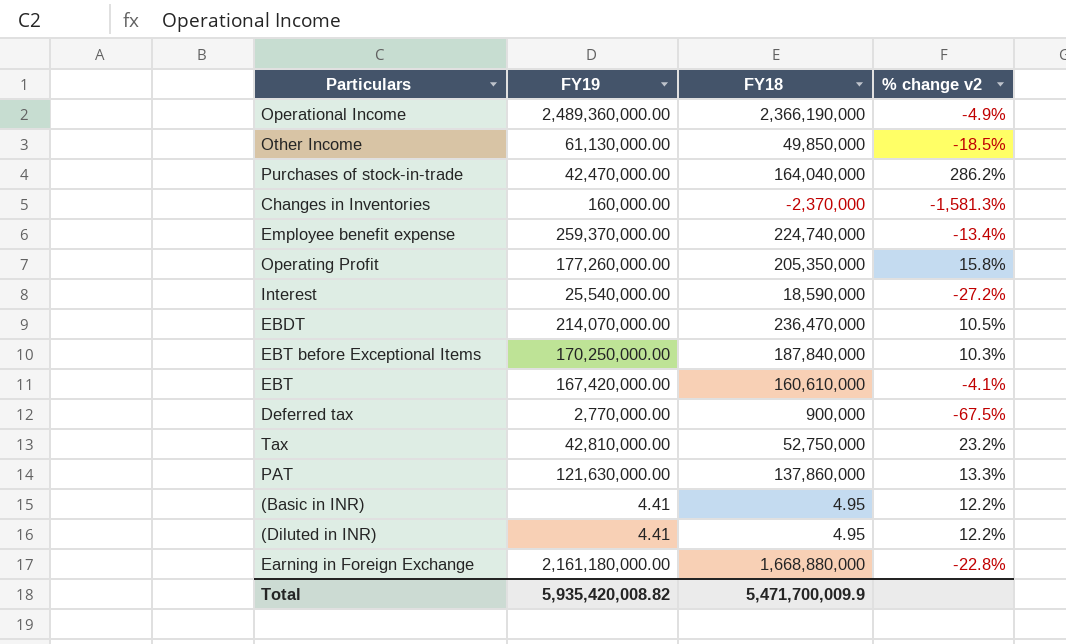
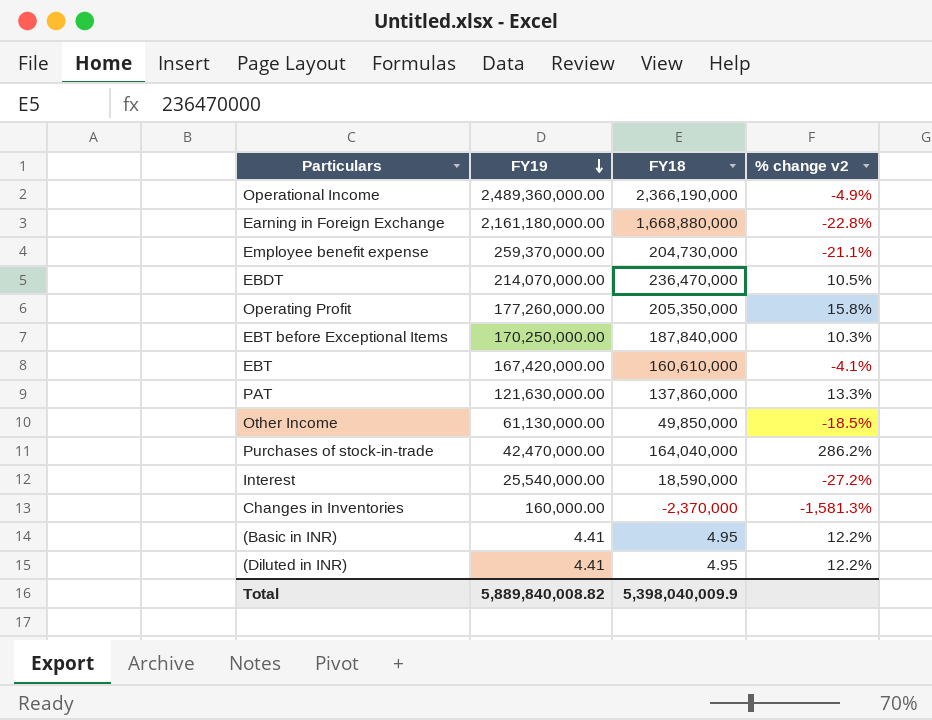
row order: none -> FY19 descending
row Deferred tax: 2,770,000.00 | 900,000 | -67.5% -> none
row Tax: 42,810,000.00 | 52,750,000 | 23.2% -> none
Employee benefit expense | FY18: 224,740,000 -> 204,730,000
Employee benefit expense | % change v2: -13.4% -> -21.1%
Total | FY19: 5,935,420,008.82 -> 5,889,840,008.82
Total | FY18: 5,471,700,009.9 -> 5,398,040,009.9

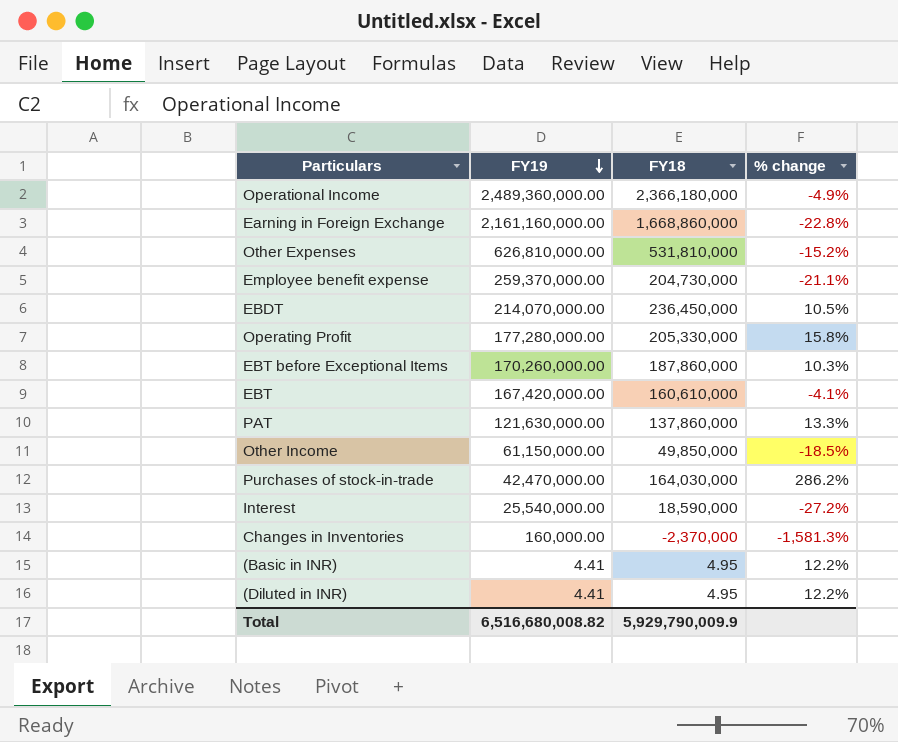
column name: % change v2 -> % change
Operational Income | FY18: 2,366,190,000 -> 2,366,180,000
Earning in Foreign Exchange | FY19: 2,161,180,000.00 -> 2,161,160,000.00
Earning in Foreign Exchange | FY18: 1,668,880,000 -> 1,668,860,000
row Other Expenses: none -> 626,810,000.00 | 531,810,000 | -15.2%
EBDT | FY18: 236,470,000 -> 236,450,000
Operating Profit | FY19: 177,260,000.00 -> 177,280,000.00
Operating Profit | FY18: 205,350,000 -> 205,330,000
EBT before Exceptional Items | FY19: 170,250,000.00 -> 170,260,000.00
EBT before Exceptional Items | FY18: 187,840,000 -> 187,860,000
Other Income | FY19: 61,130,000.00 -> 61,150,000.00
Purchases of stock-in-trade | FY18: 164,040,000 -> 164,030,000
Total | FY19: 5,889,840,008.82 -> 6,516,680,008.82
Total | FY18: 5,398,040,009.9 -> 5,929,790,009.9

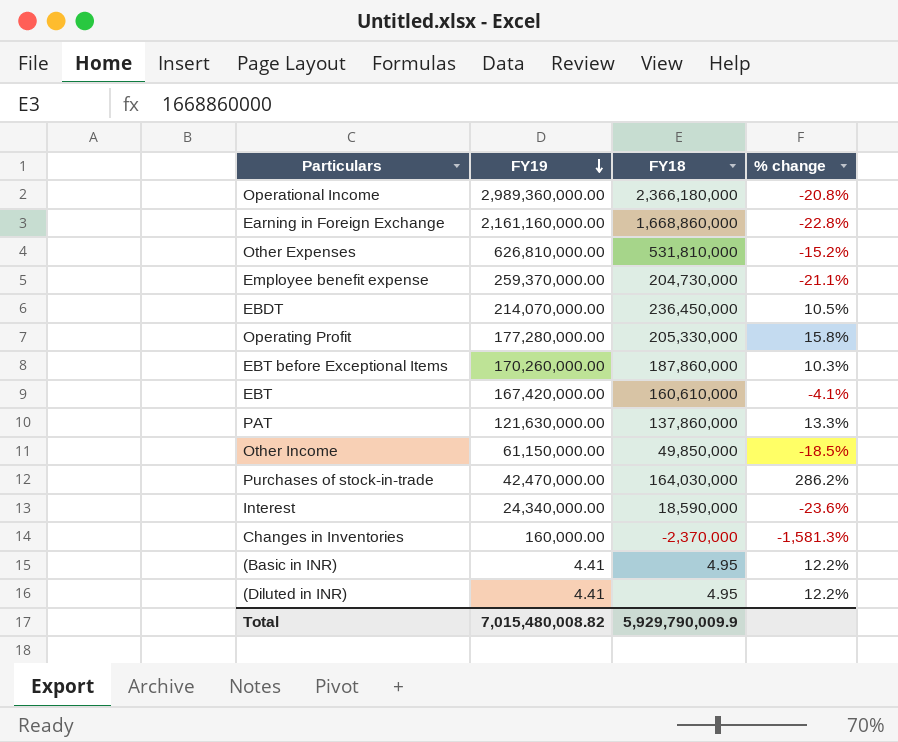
Operational Income | FY19: 2,489,360,000.00 -> 2,989,360,000.00
Operational Income | % change: -4.9% -> -20.8%
Interest | FY19: 25,540,000.00 -> 24,340,000.00
Interest | % change: -27.2% -> -23.6%
Total | FY19: 6,516,680,008.82 -> 7,015,480,008.82

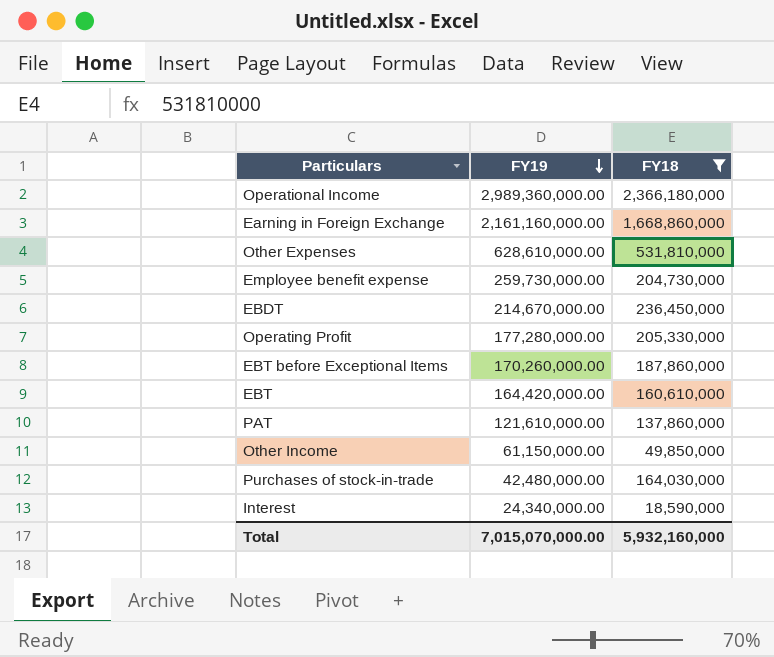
filter: none -> FY18 >= 18,590,000
column % change | formula: ([FY18] - [FY19]) / [FY19] -> none
Other Expenses | FY19: 626,810,000.00 -> 628,610,000.00
Employee benefit expense | FY19: 259,370,000.00 -> 259,730,000.00
EBDT | FY19: 214,070,000.00 -> 214,670,000.00
EBT | FY19: 167,420,000.00 -> 164,420,000.00
PAT | FY19: 121,630,000.00 -> 121,610,000.00
Purchases of stock-in-trade | FY19: 42,470,000.00 -> 42,480,000.00
Total | FY19: 7,015,480,008.82 -> 7,015,070,000.00
Total | FY18: 5,929,790,009.9 -> 5,932,160,000

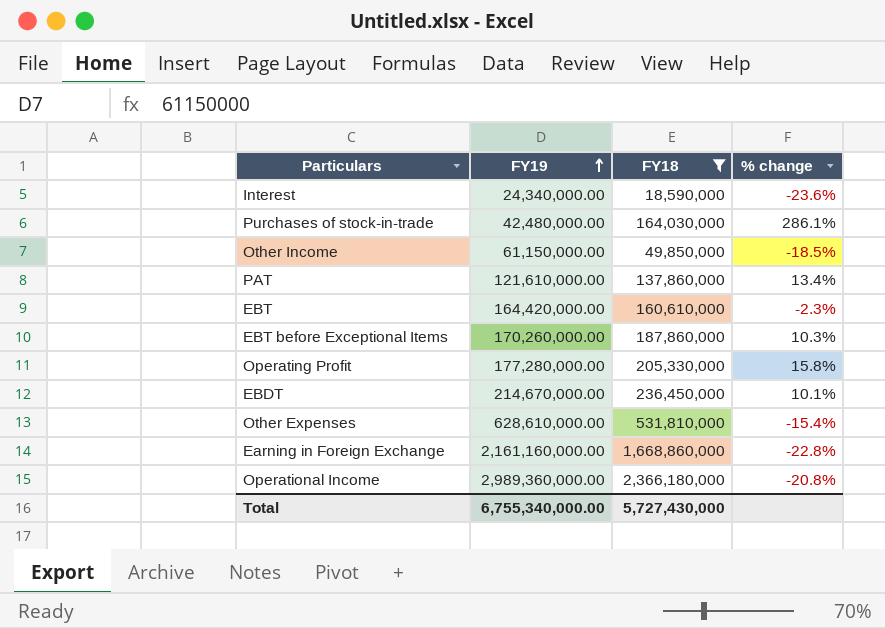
row order: FY19 descending -> FY19 ascending
column % change | formula: none -> ([FY18] - [FY19]) / [FY19]
row Employee benefit expense: 259,730,000.00 | 204,730,000 -> none
Total | FY19: 7,015,070,000.00 -> 6,755,340,000.00
Total | FY18: 5,932,160,000 -> 5,727,430,000

